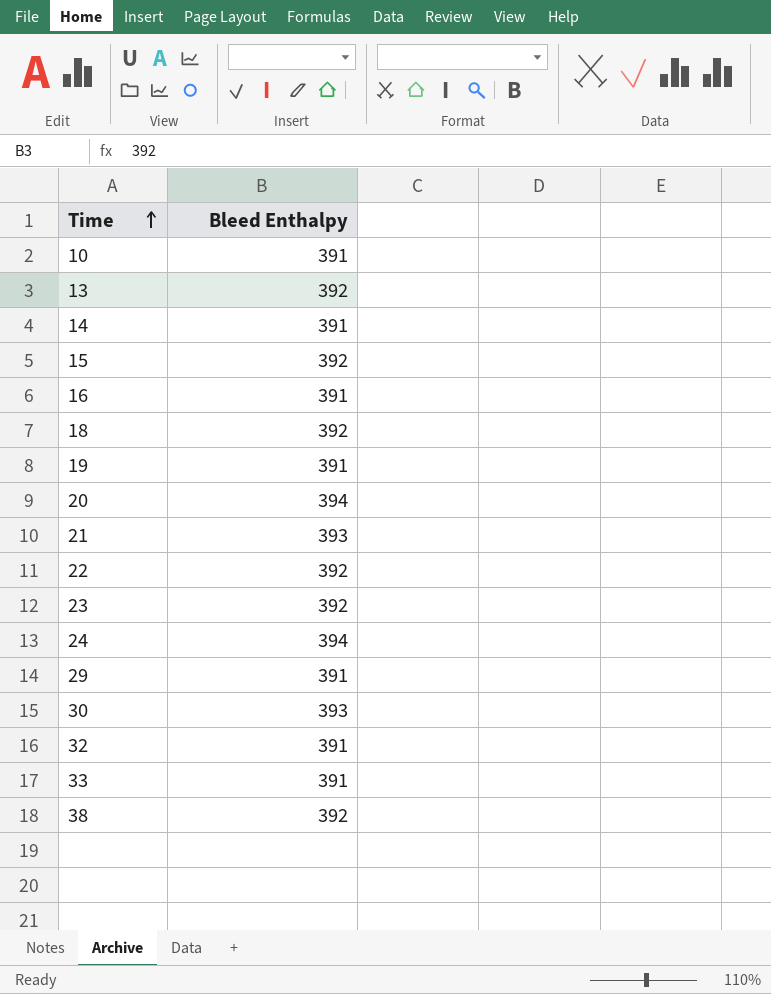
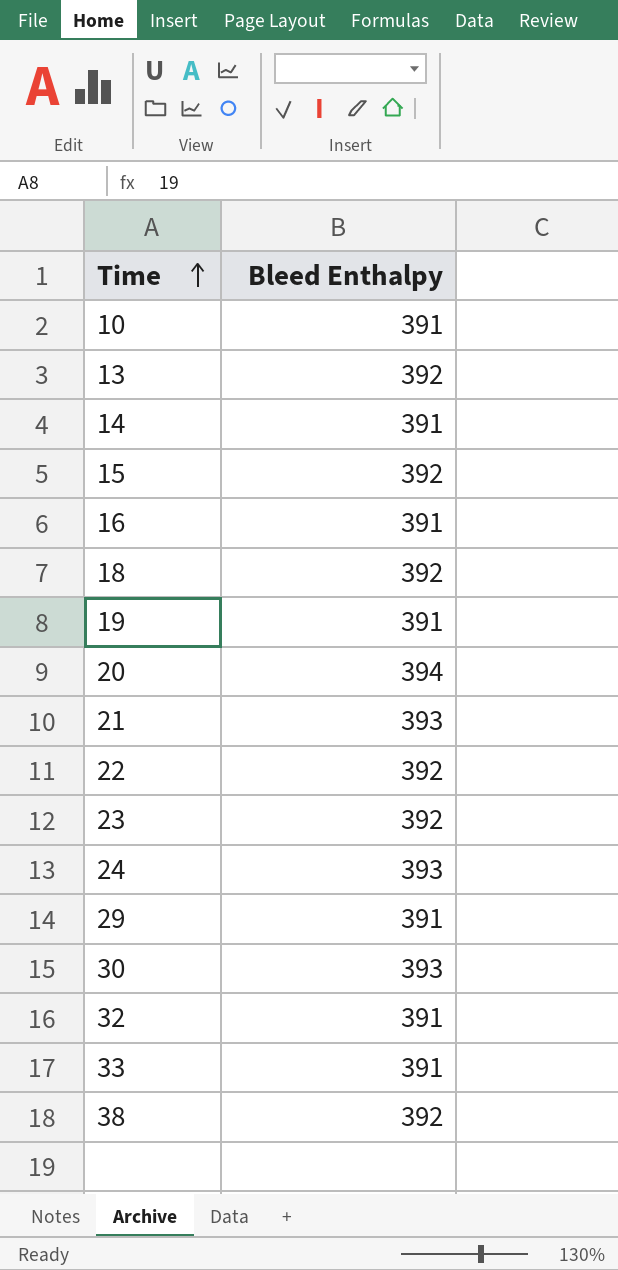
24 | Bleed Enthalpy: 394 -> 393

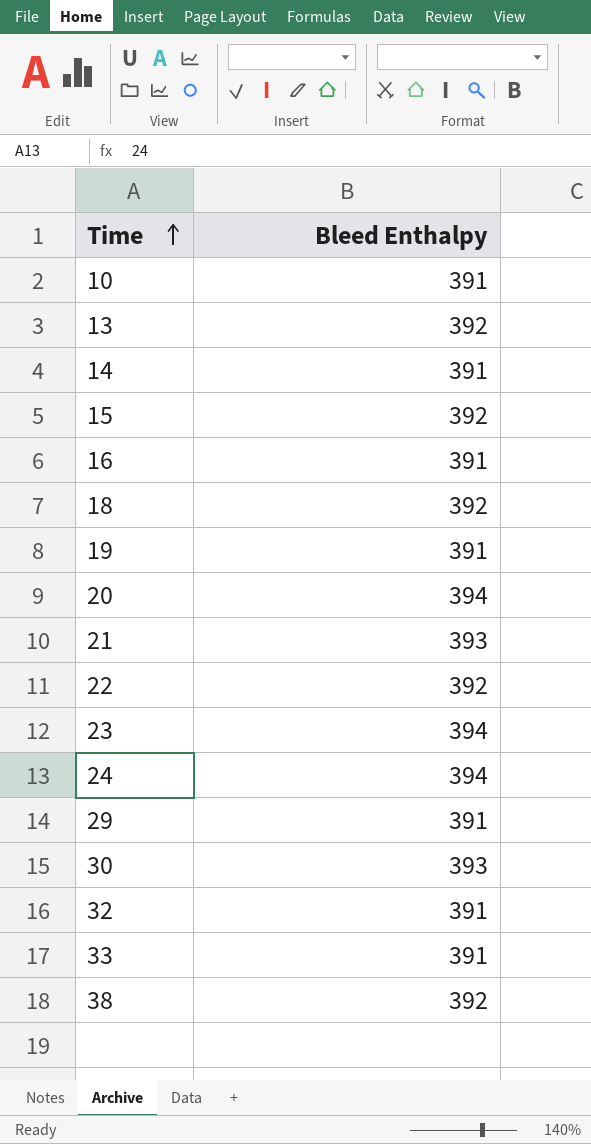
23 | Bleed Enthalpy: 392 -> 394
24 | Bleed Enthalpy: 393 -> 394

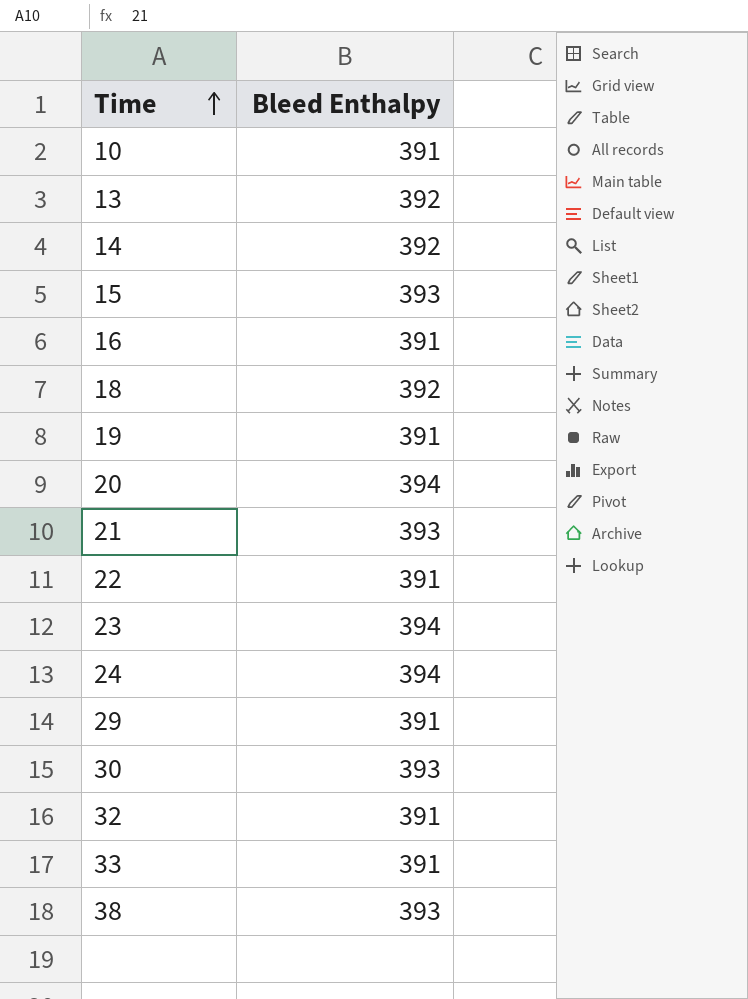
14 | Bleed Enthalpy: 391 -> 392
15 | Bleed Enthalpy: 392 -> 393
22 | Bleed Enthalpy: 392 -> 391
38 | Bleed Enthalpy: 392 -> 393

